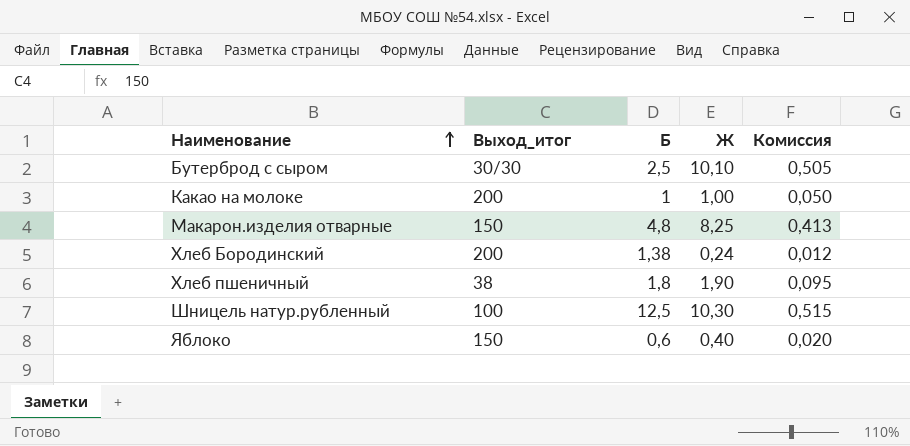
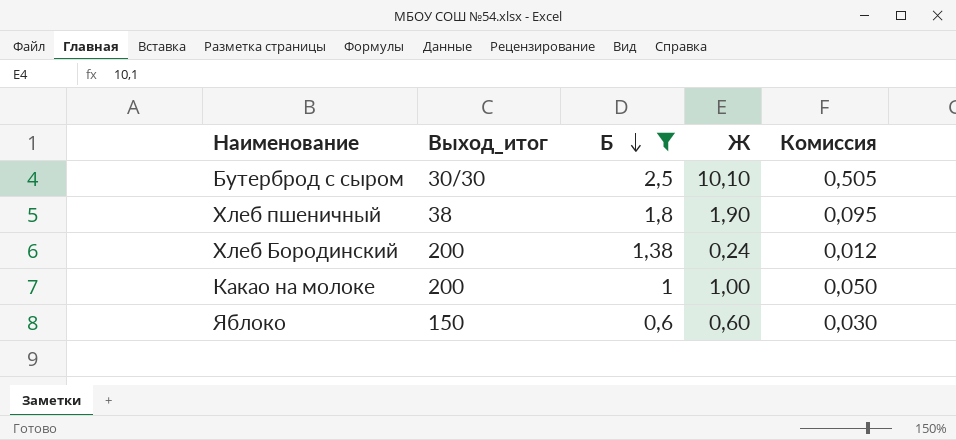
filter: none -> Б <= 2,5
row order: Наименование ascending -> Б descending
Яблоко | Ж: 0,40 -> 0,60
Яблоко | Комиссия: 0,020 -> 0,030

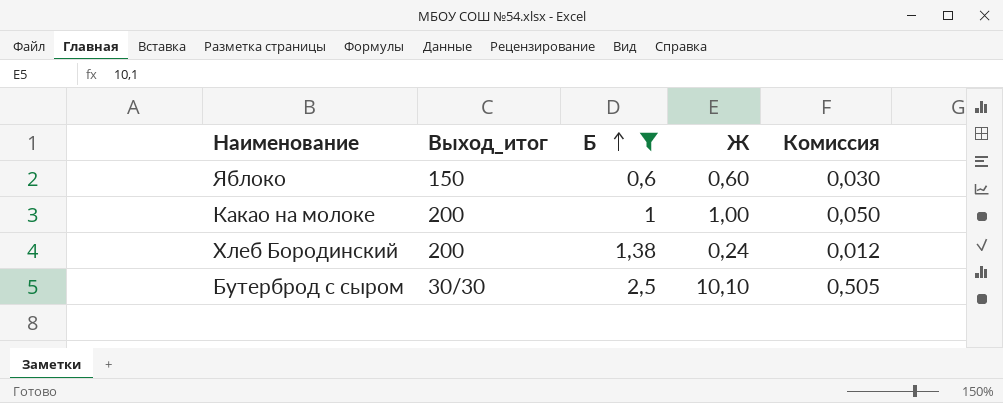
row order: Б descending -> Б ascending
row Хлеб пшеничный: 38 | 1,8 | 1,90 | 0,095 -> none

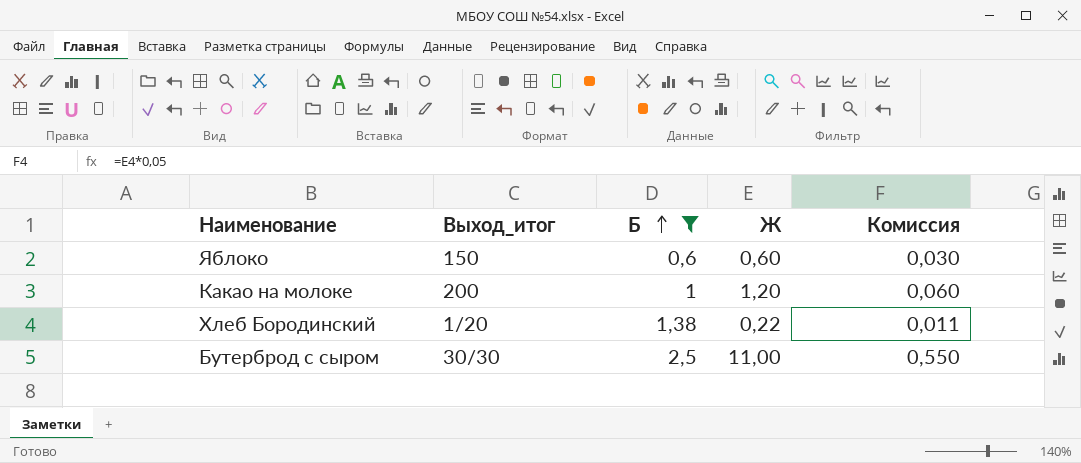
Какао на молоке | Ж: 1,00 -> 1,20
Какао на молоке | Комиссия: 0,050 -> 0,060
Хлеб Бородинский | Выход_итог: 200 -> 1/20
Хлеб Бородинский | Ж: 0,24 -> 0,22
Хлеб Бородинский | Комиссия: 0,012 -> 0,011
Бутерброд с сыром | Ж: 10,10 -> 11,00
Бутерброд с сыром | Комиссия: 0,505 -> 0,550

